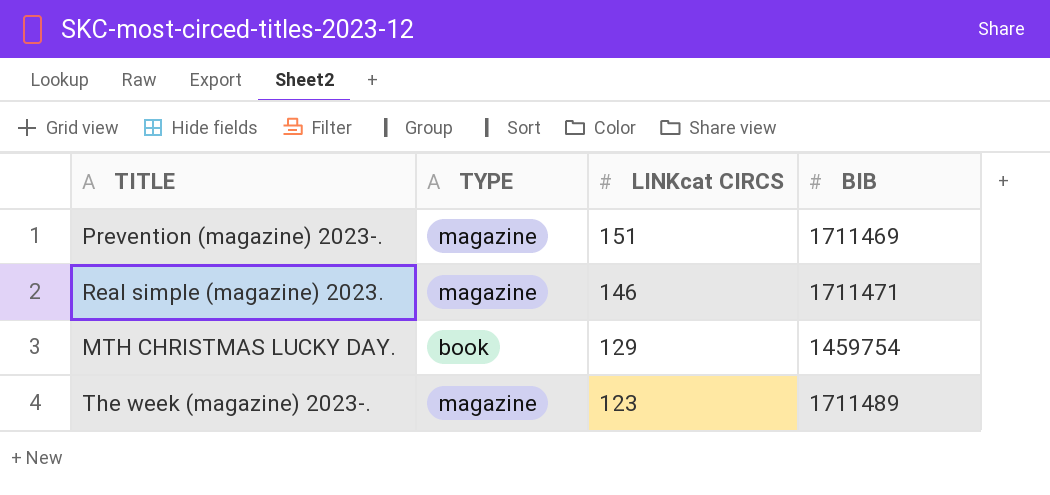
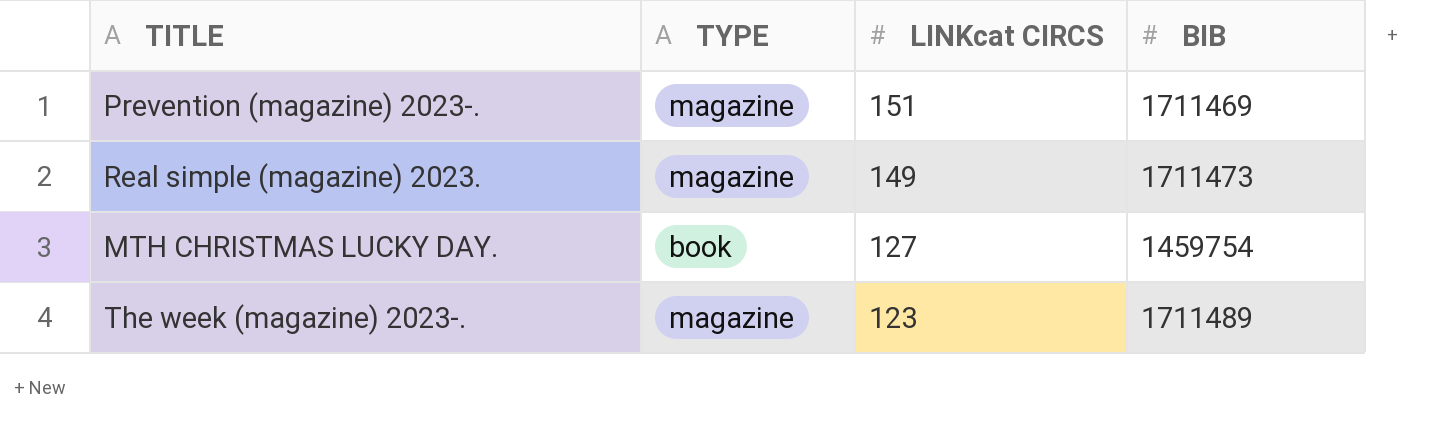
Real simple (magazine) 2023. | LINKcat CIRCS: 146 -> 149
Real simple (magazine) 2023. | BIB: 1711471 -> 1711473
MTH CHRISTMAS LUCKY DAY. | LINKcat CIRCS: 129 -> 127

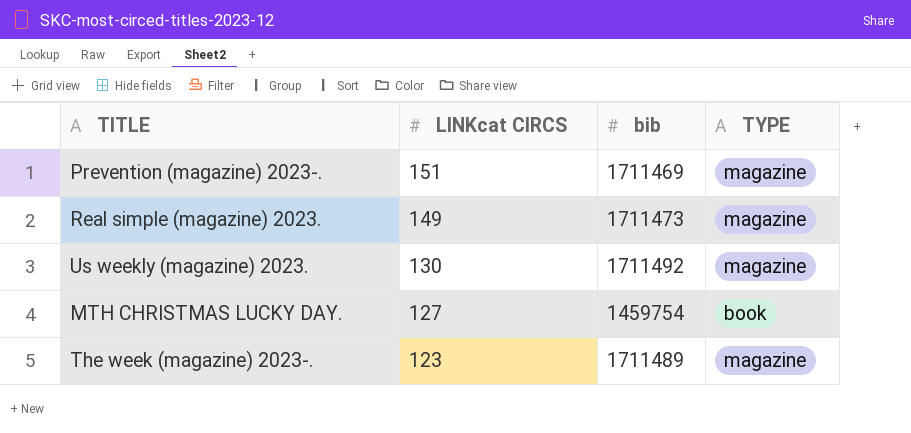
column name: BIB -> bib
column TYPE | position: 2 -> 4
row Us weekly (magazine) 2023.: none -> 130 | 1711492 | magazine

